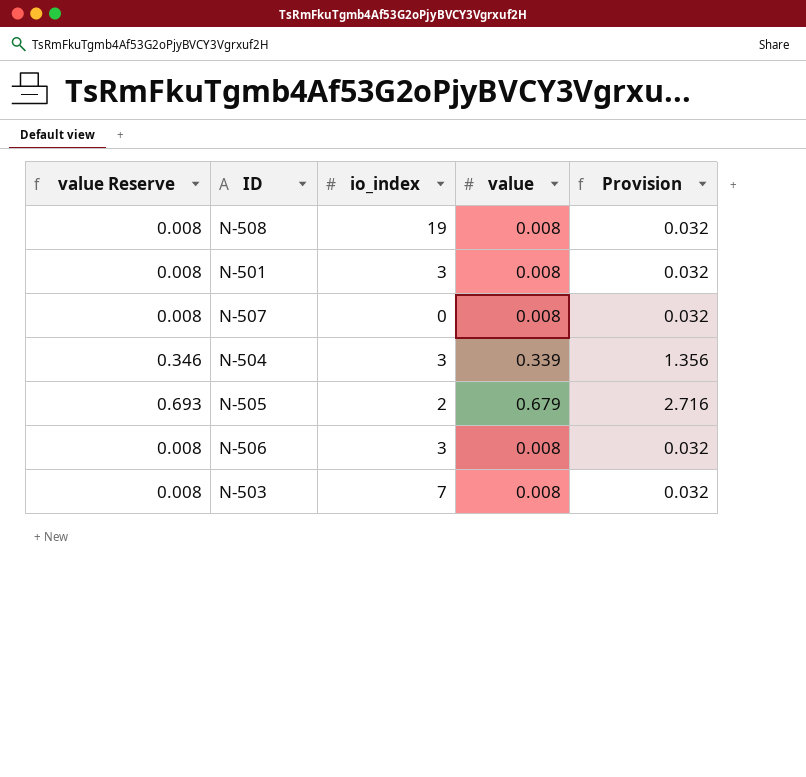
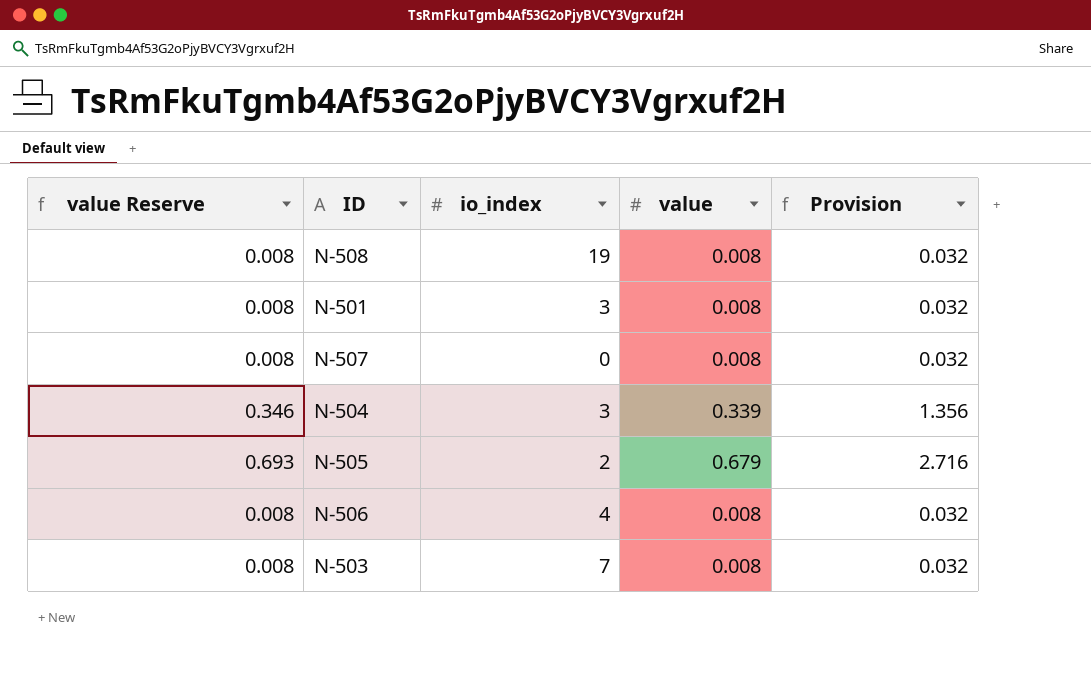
N-506 | io_index: 3 -> 4

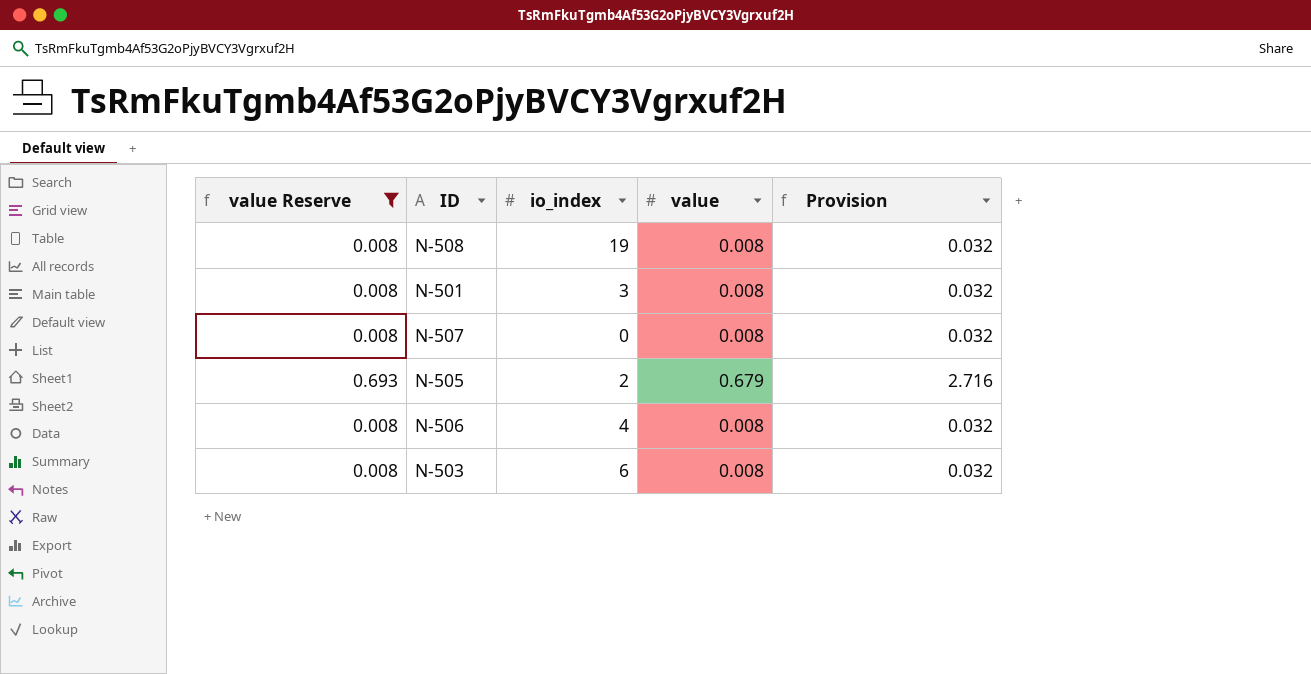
filter: none -> value Reserve != 0.346
N-503 | io_index: 7 -> 6

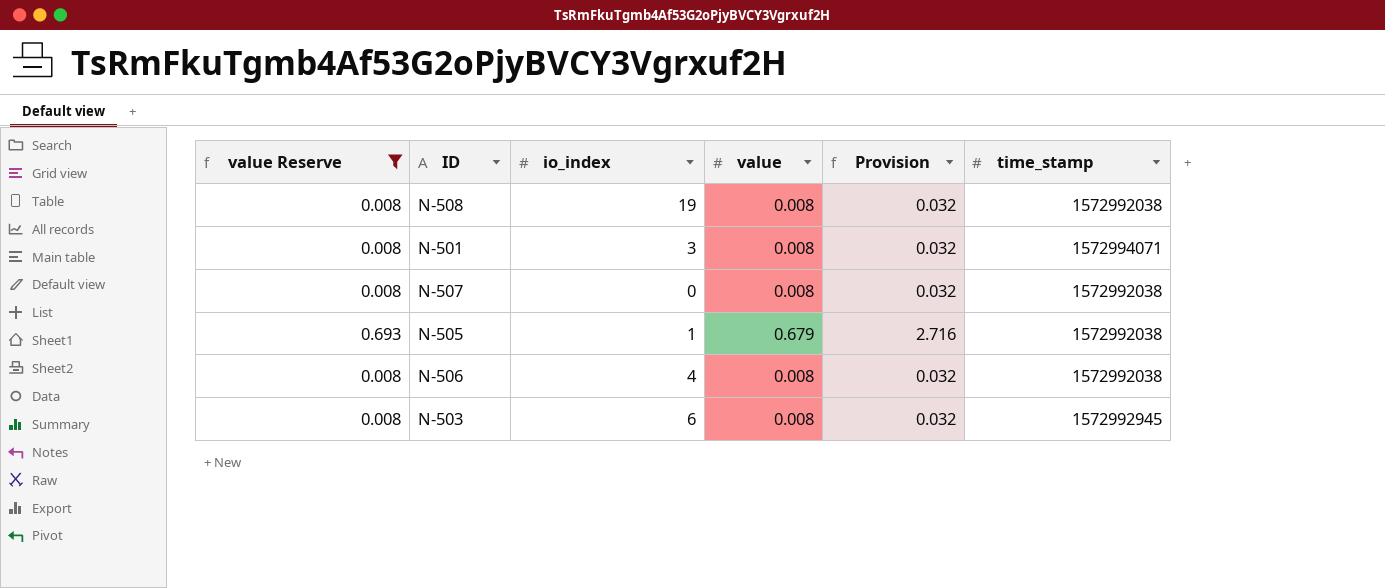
column time_stamp | position: none -> 6
N-505 | io_index: 2 -> 1

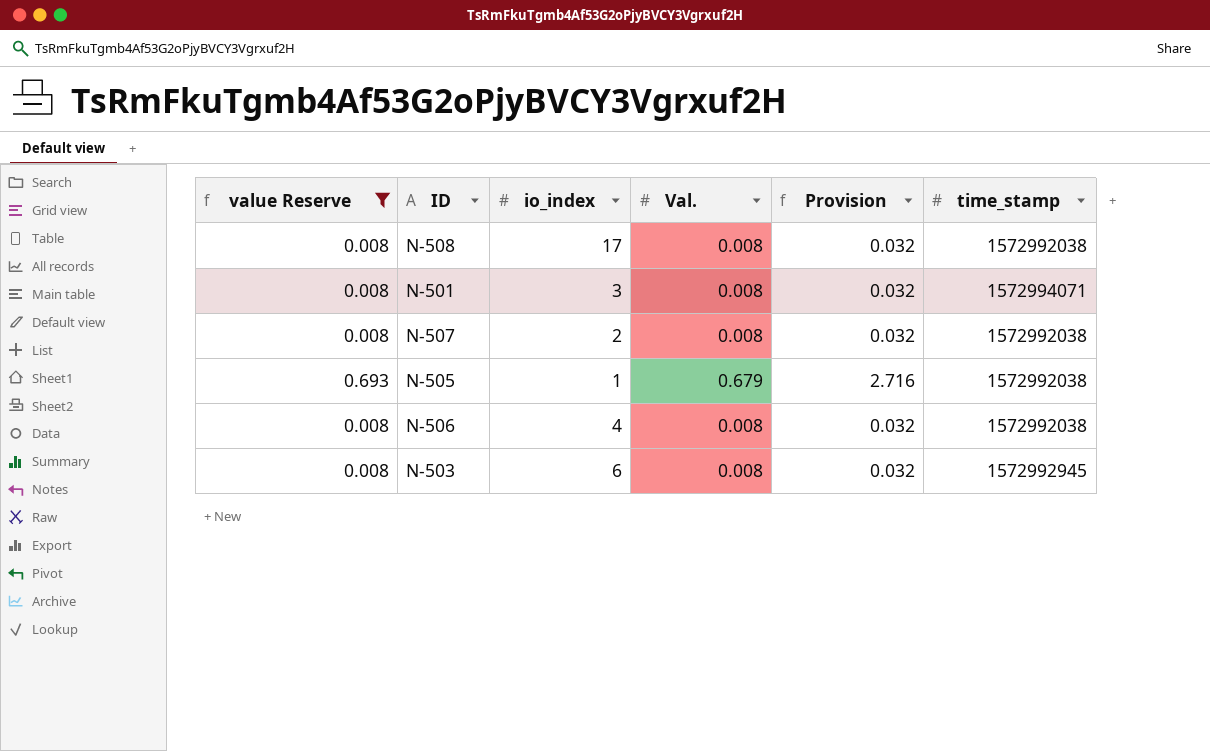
column name: value -> Val.
N-508 | io_index: 19 -> 17
N-507 | io_index: 0 -> 2

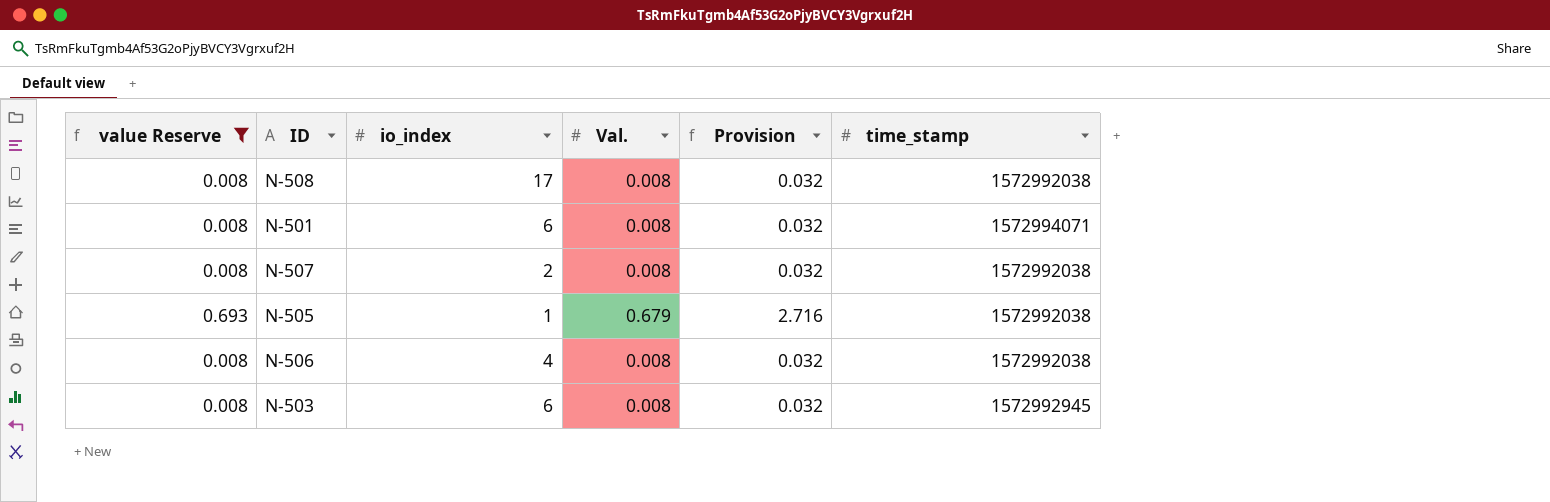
N-501 | io_index: 3 -> 6

